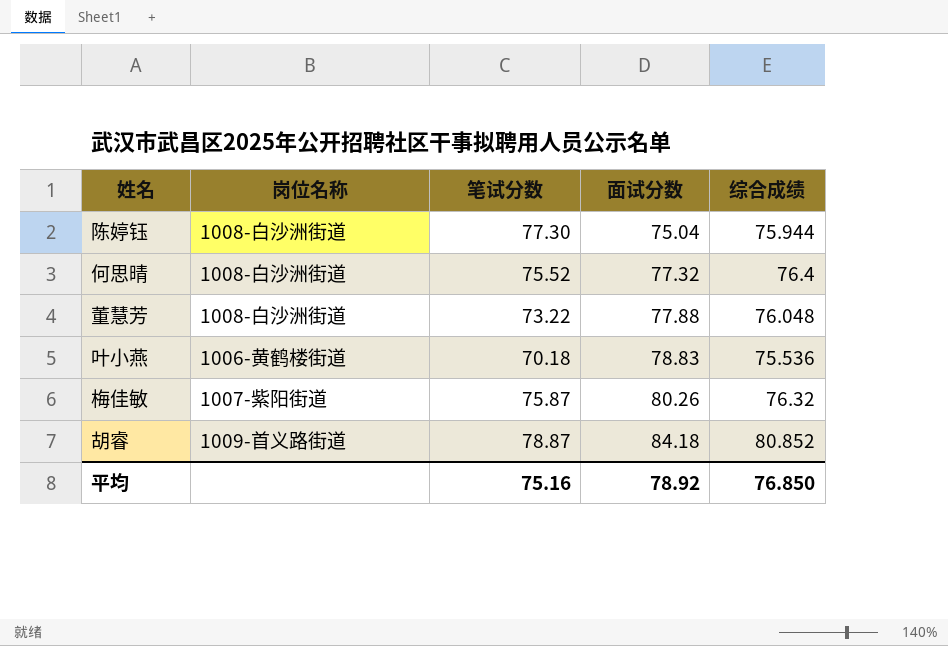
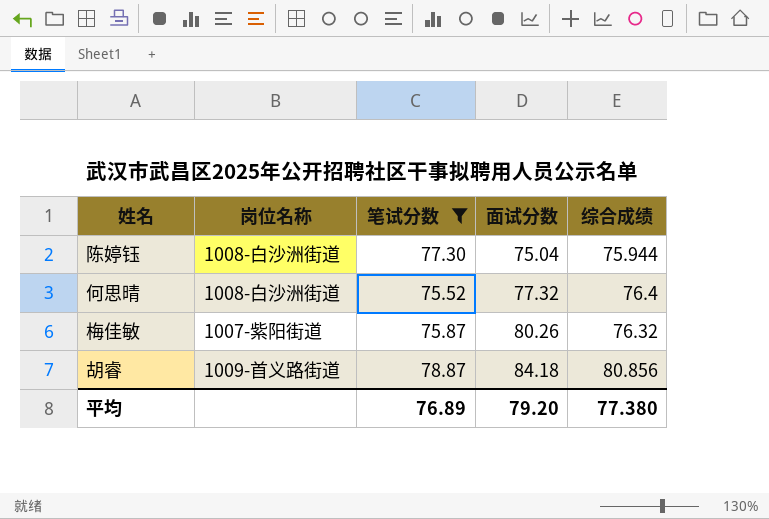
filter: none -> 笔试分数 >= 75.52
胡睿 | 综合成绩: 80.852 -> 80.856
平均 | 笔试分数: 75.16 -> 76.89
平均 | 面试分数: 78.92 -> 79.20
平均 | 综合成绩: 76.850 -> 77.380

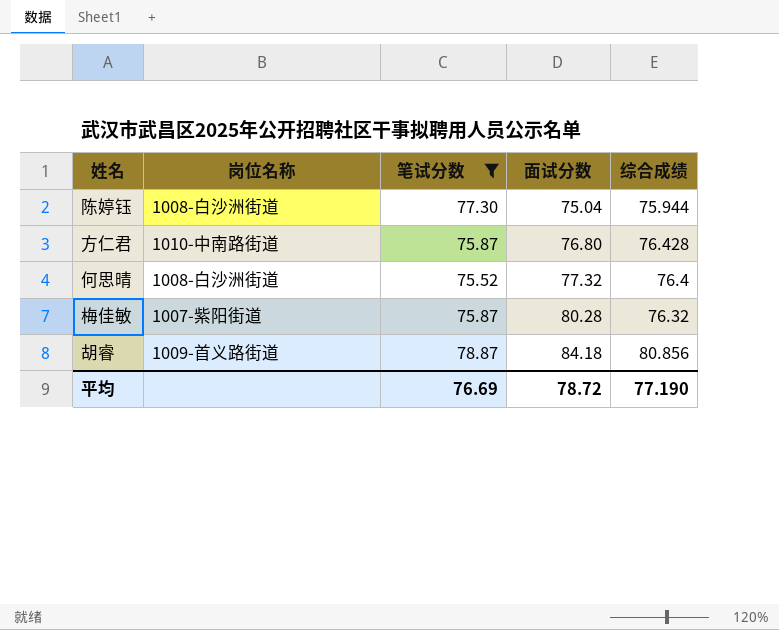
row 方仁君: none -> 1010-中南路街道 | 75.87 | 76.80 | 76.428
梅佳敏 | 面试分数: 80.26 -> 80.28
平均 | 笔试分数: 76.89 -> 76.69
平均 | 面试分数: 79.20 -> 78.72
平均 | 综合成绩: 77.380 -> 77.190

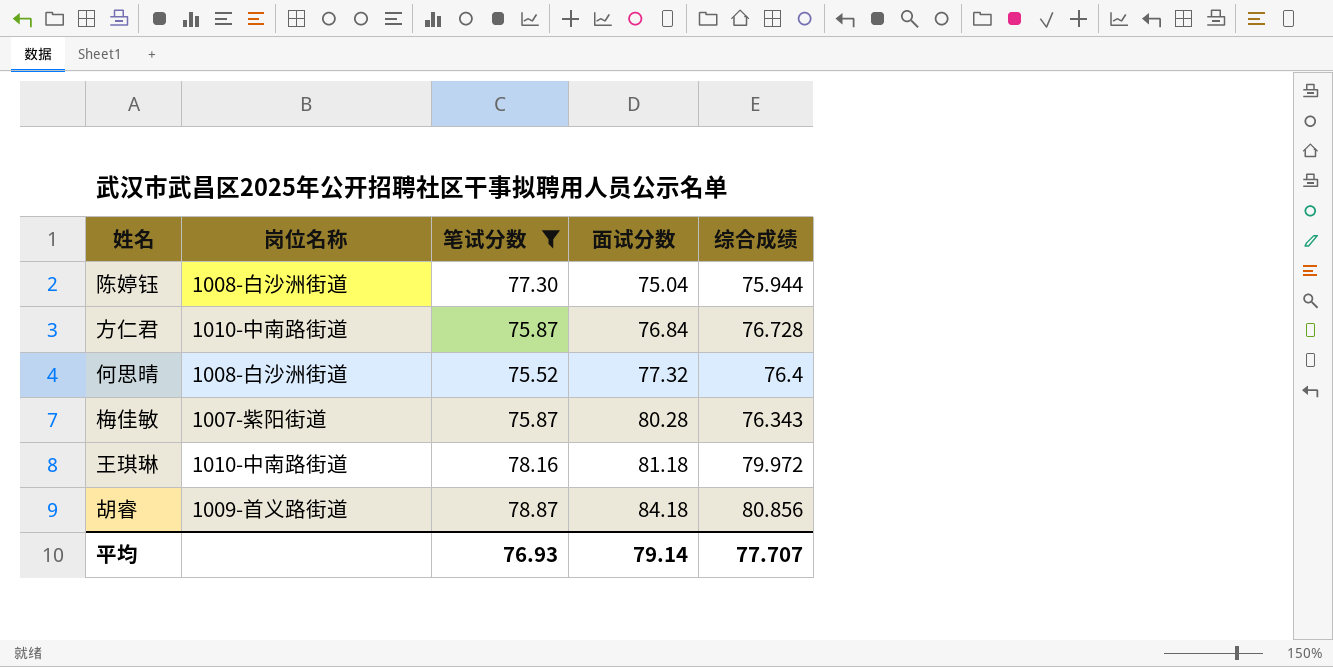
方仁君 | 面试分数: 76.80 -> 76.84
方仁君 | 综合成绩: 76.428 -> 76.728
梅佳敏 | 综合成绩: 76.32 -> 76.343
row 王琪琳: none -> 1010-中南路街道 | 78.16 | 81.18 | 79.972
平均 | 笔试分数: 76.69 -> 76.93
平均 | 面试分数: 78.72 -> 79.14
平均 | 综合成绩: 77.190 -> 77.707

